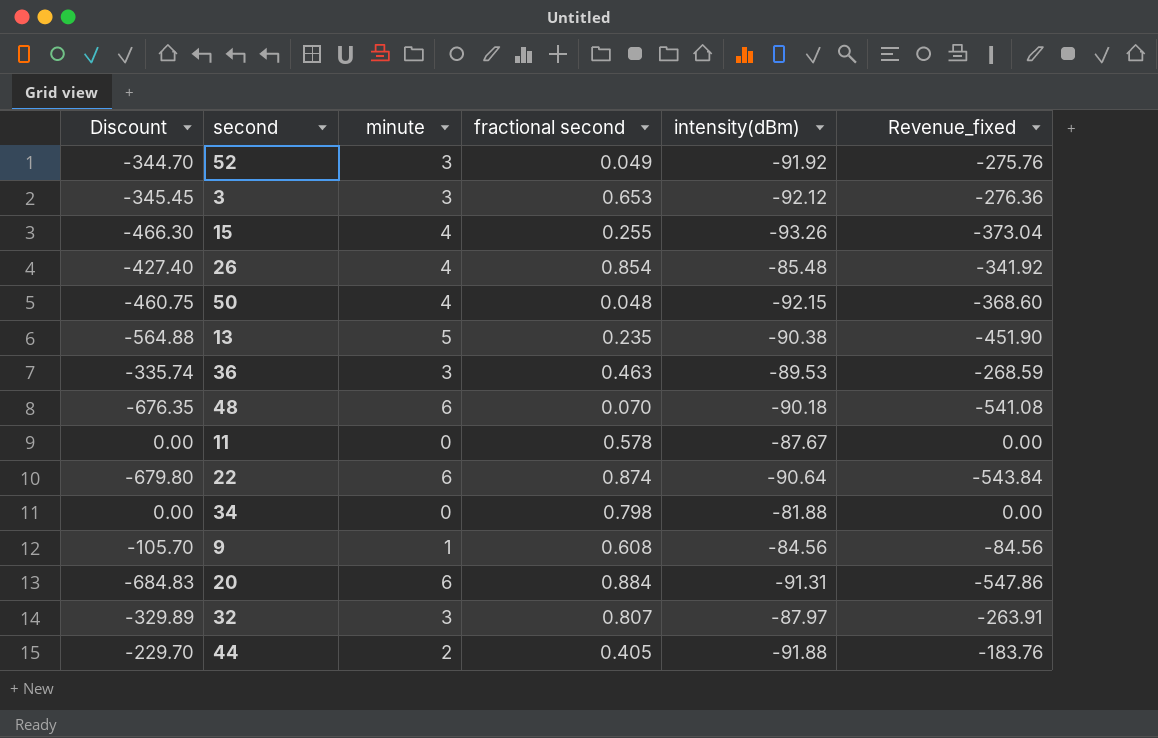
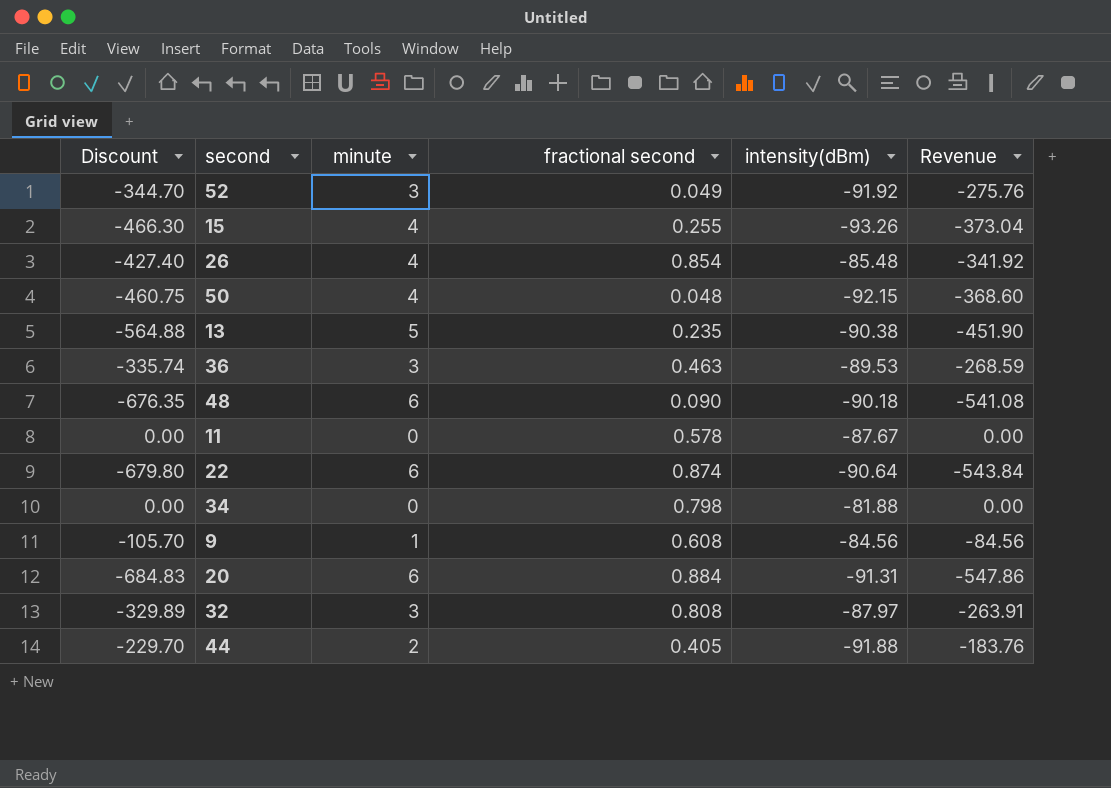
column name: Revenue_fixed -> Revenue
row 3: -345.45 | 3 | 0.653 | -92.12 | -276.36 -> none
48 | fractional second: 0.070 -> 0.090
32 | fractional second: 0.807 -> 0.808

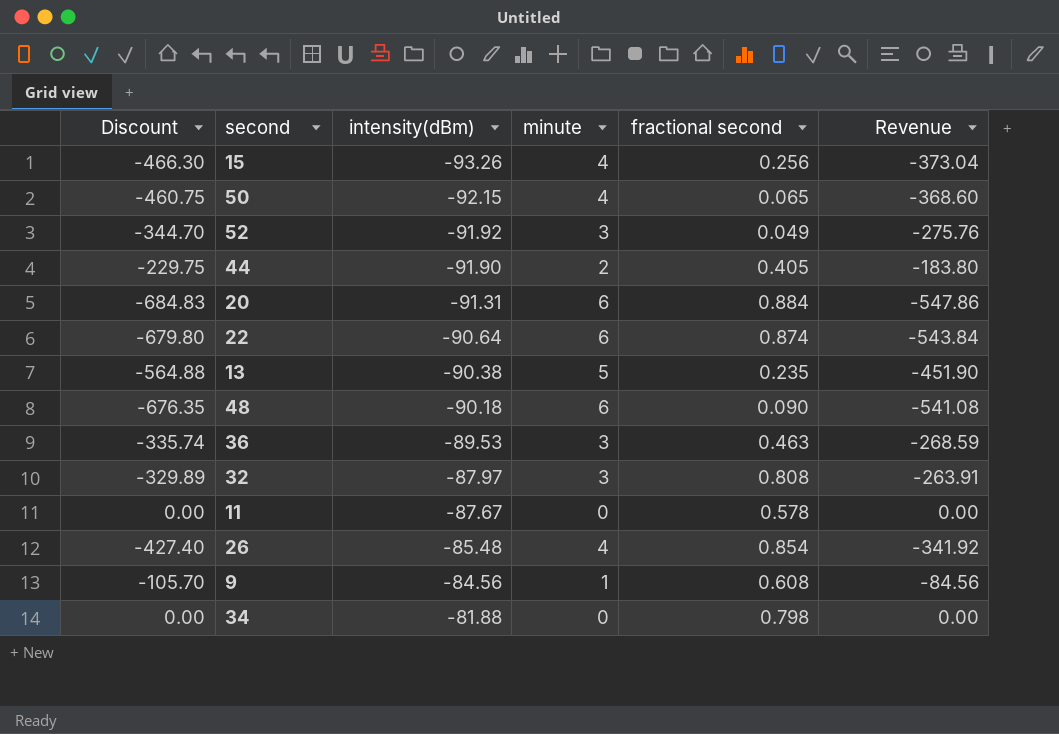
row order: none -> intensity(dBm) ascending
column intensity(dBm) | position: 5 -> 3
15 | fractional second: 0.255 -> 0.256
50 | fractional second: 0.048 -> 0.065
44 | Discount: -229.70 -> -229.75
44 | intensity(dBm): -91.88 -> -91.90
44 | Revenue: -183.76 -> -183.80

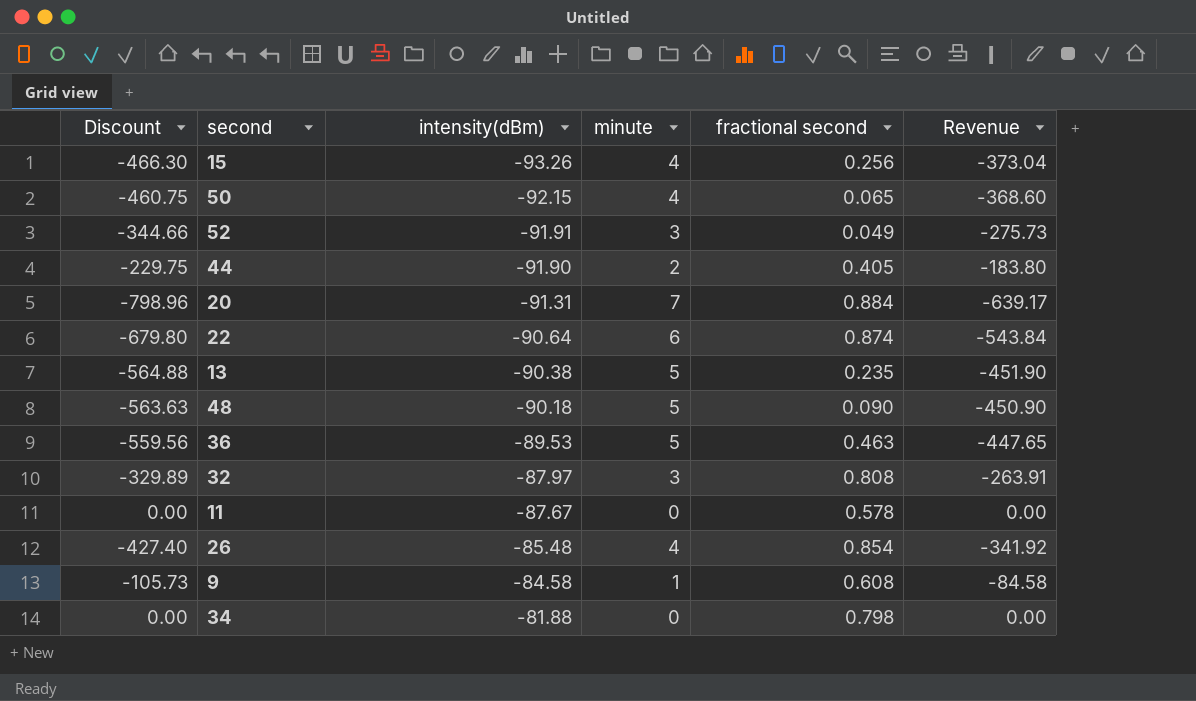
52 | Discount: -344.70 -> -344.66
52 | intensity(dBm): -91.92 -> -91.91
52 | Revenue: -275.76 -> -275.73
20 | Discount: -684.83 -> -798.96
20 | minute: 6 -> 7
20 | Revenue: -547.86 -> -639.17
48 | Discount: -676.35 -> -563.63
48 | minute: 6 -> 5
48 | Revenue: -541.08 -> -450.90
36 | Discount: -335.74 -> -559.56
36 | minute: 3 -> 5
36 | Revenue: -268.59 -> -447.65
9 | Discount: -105.70 -> -105.73
9 | intensity(dBm): -84.56 -> -84.58
9 | Revenue: -84.56 -> -84.58

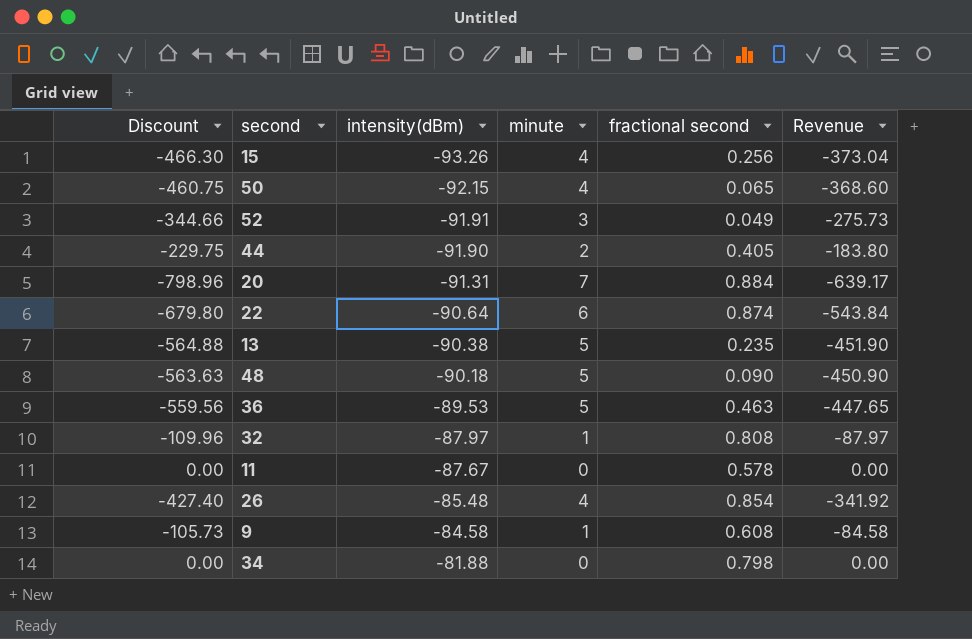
32 | Discount: -329.89 -> -109.96
32 | minute: 3 -> 1
32 | Revenue: -263.91 -> -87.97

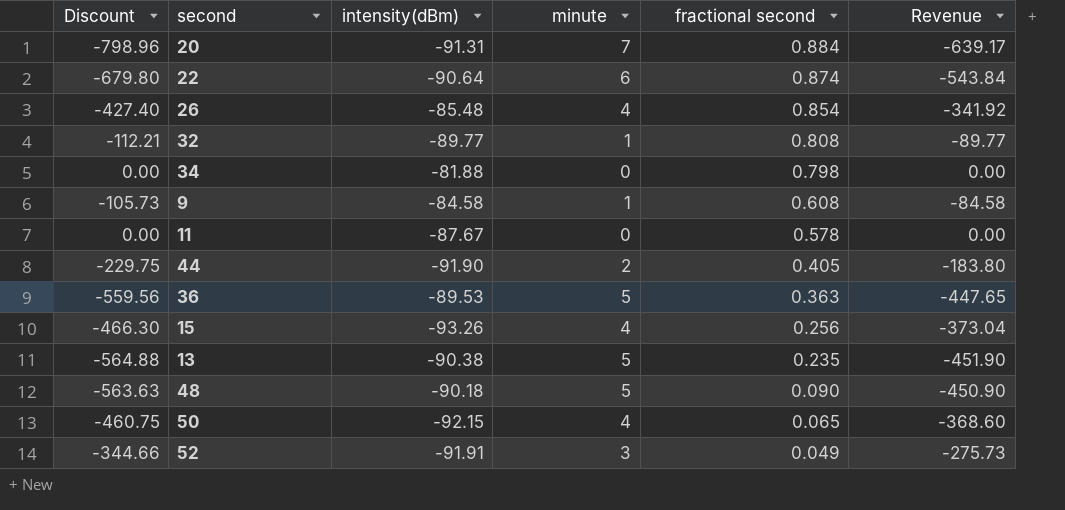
row order: intensity(dBm) ascending -> fractional second descending
32 | Discount: -109.96 -> -112.21
32 | intensity(dBm): -87.97 -> -89.77
32 | Revenue: -87.97 -> -89.77
36 | fractional second: 0.463 -> 0.363

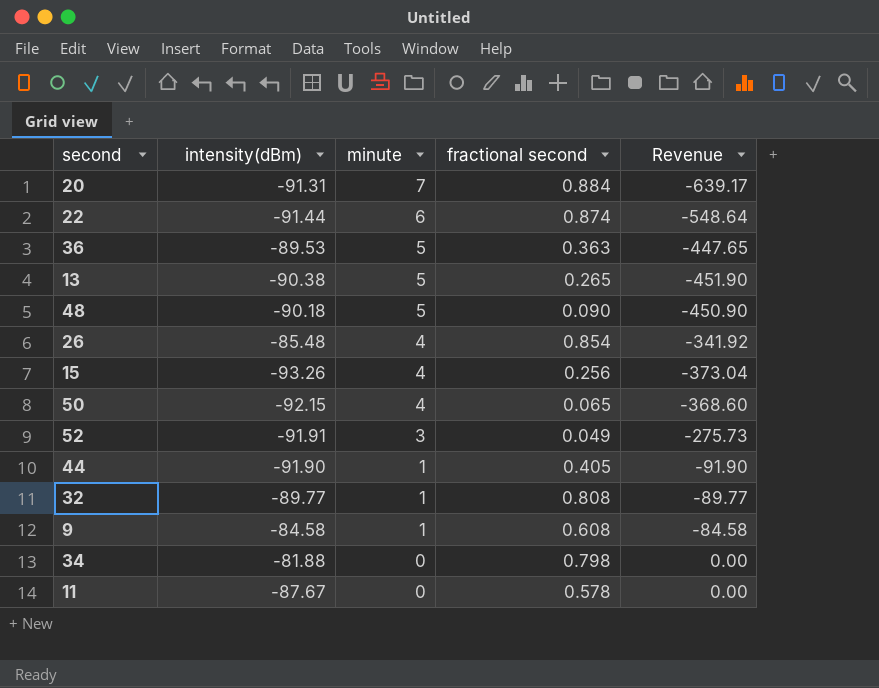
row order: fractional second descending -> minute descending
column Discount | formula: [Revenue] * 1.25 -> none
22 | intensity(dBm): -90.64 -> -91.44
22 | Revenue: -543.84 -> -548.64
13 | fractional second: 0.235 -> 0.265
44 | minute: 2 -> 1
44 | Revenue: -183.80 -> -91.90

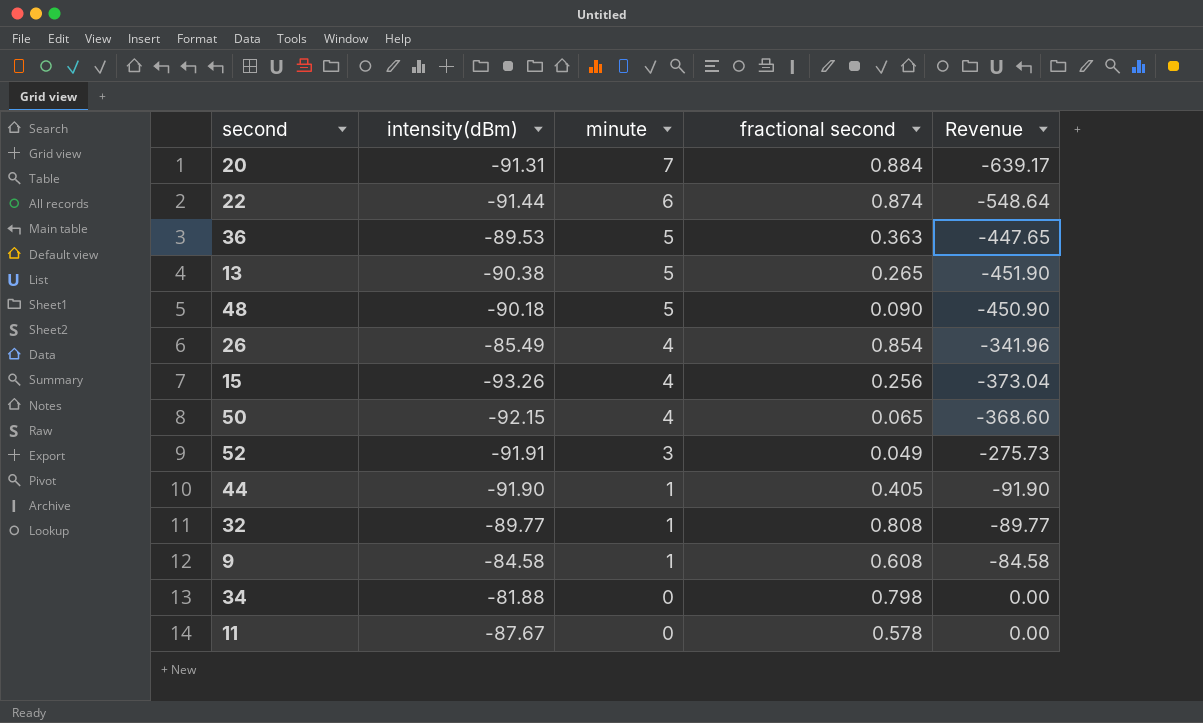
26 | intensity(dBm): -85.48 -> -85.49
26 | Revenue: -341.92 -> -341.96

